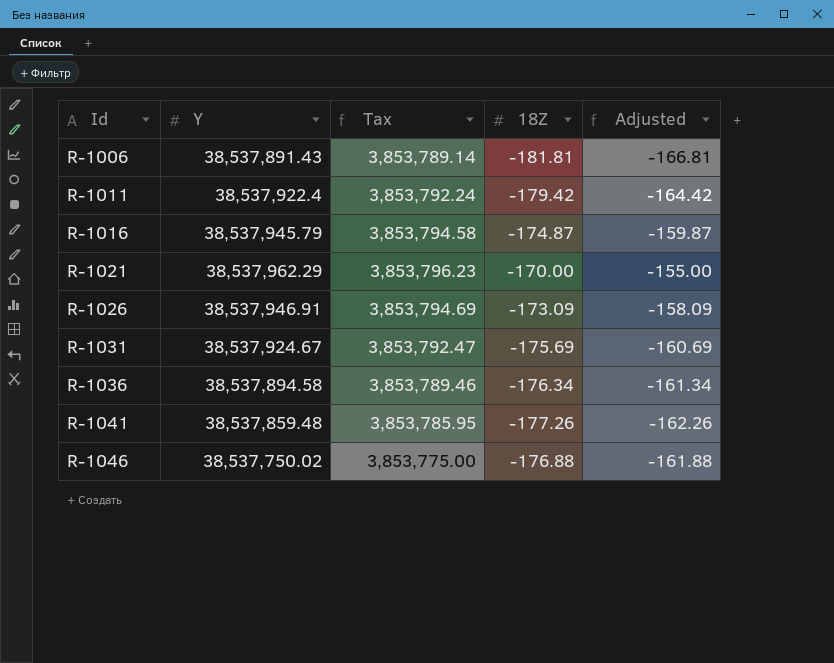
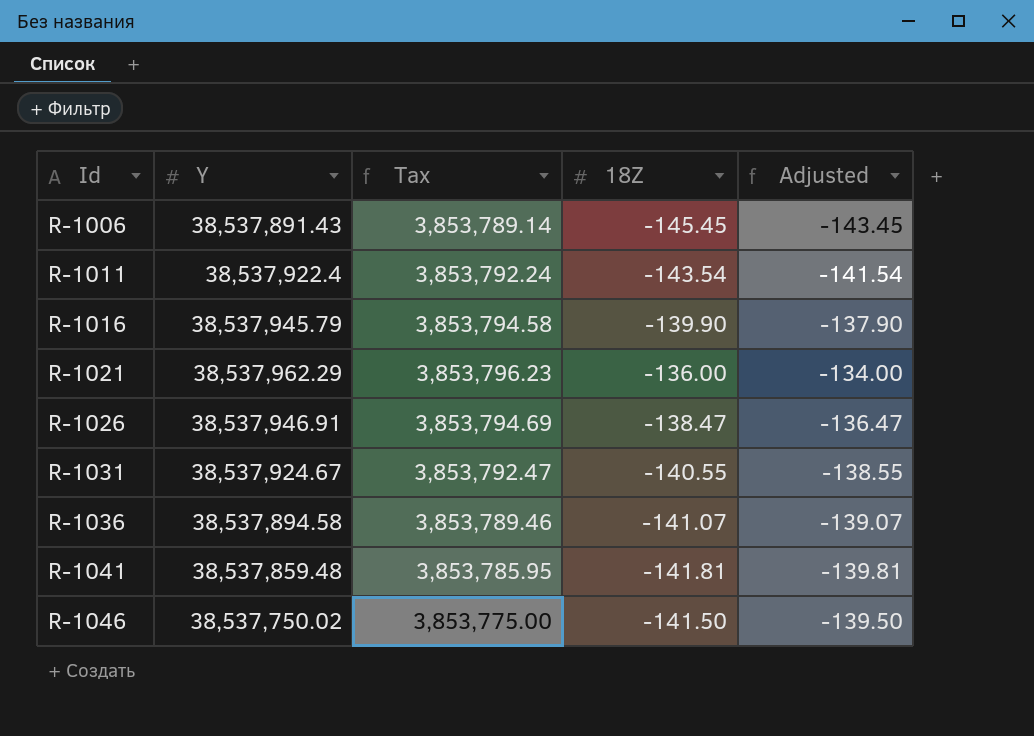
column Adjusted | formula: [18Z] + 15 -> [18Z] + 2
R-1006 | 18Z: -181.81 -> -145.45
R-1011 | 18Z: -179.42 -> -143.54
R-1016 | 18Z: -174.87 -> -139.90
R-1021 | 18Z: -170.00 -> -136.00
R-1026 | 18Z: -173.09 -> -138.47
R-1031 | 18Z: -175.69 -> -140.55
R-1036 | 18Z: -176.34 -> -141.07
R-1041 | 18Z: -177.26 -> -141.81
R-1046 | 18Z: -176.88 -> -141.50

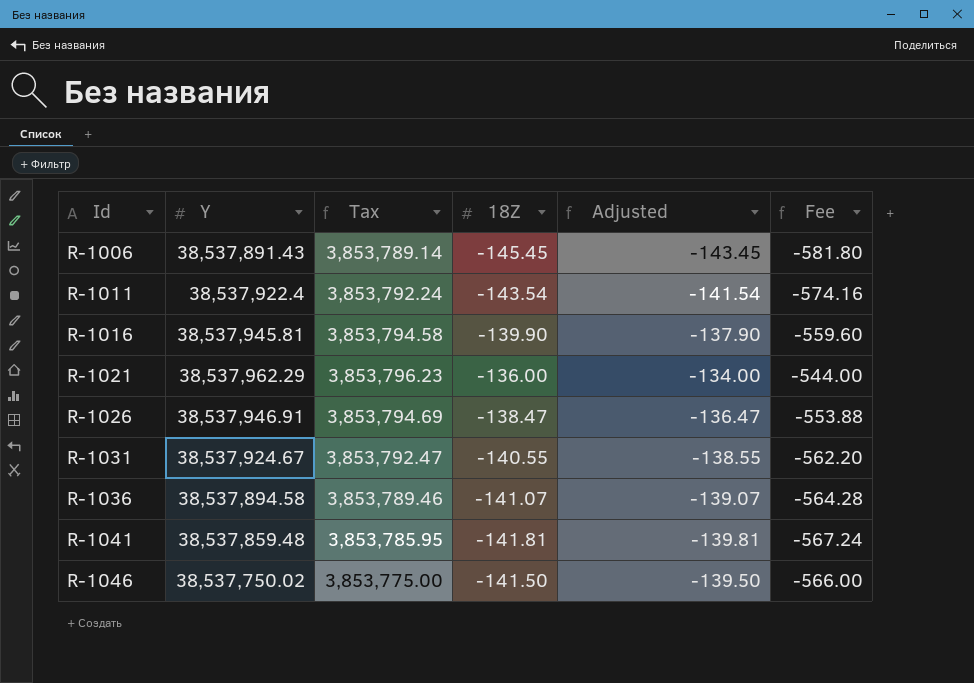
column Fee | formula: none -> [18Z] * 4
R-1016 | Y: 38,537,945.79 -> 38,537,945.81

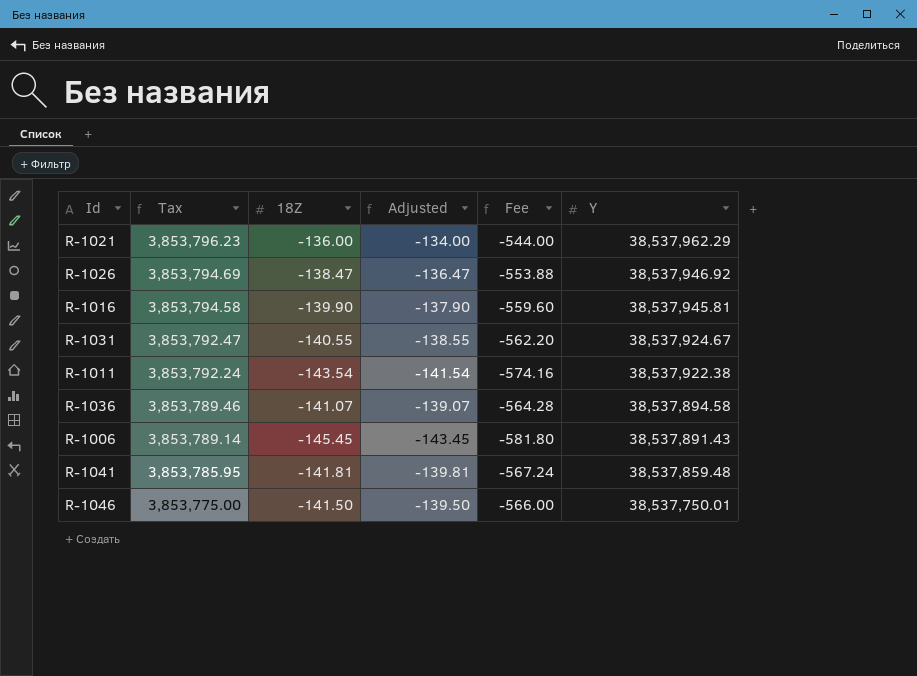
row order: Id ascending -> Tax descending
column Y | position: 2 -> 6
R-1026 | Y: 38,537,946.91 -> 38,537,946.92
R-1011 | Y: 38,537,922.4 -> 38,537,922.38
R-1046 | Y: 38,537,750.02 -> 38,537,750.01

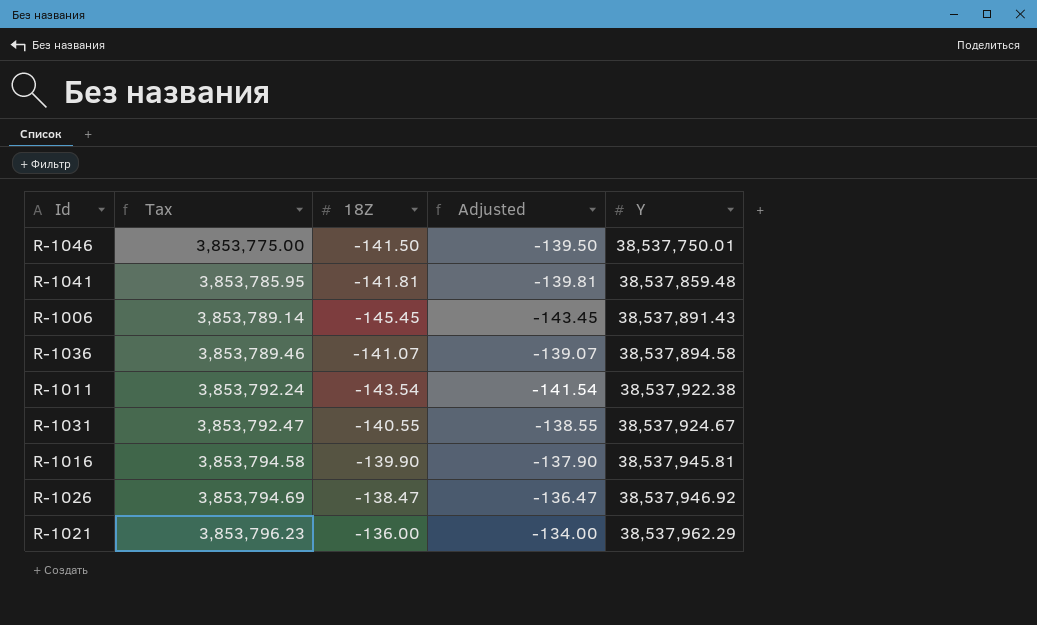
row order: Tax descending -> Tax ascending
column Fee | formula: [18Z] * 4 -> none

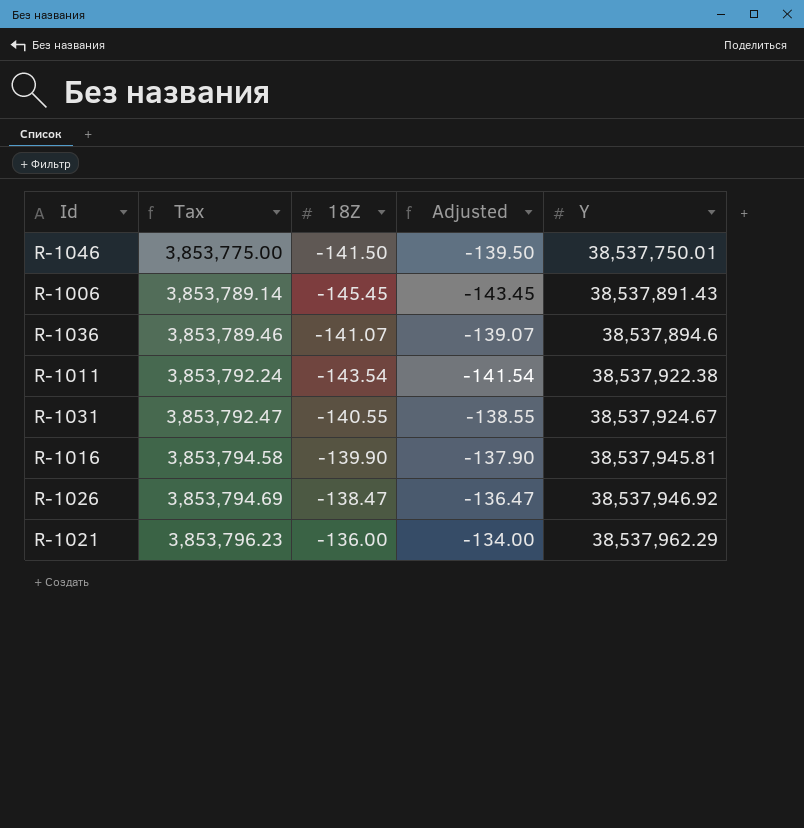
row R-1041: 3,853,785.95 | -141.81 | -139.81 | 38,537,859.48 -> none
R-1036 | Y: 38,537,894.58 -> 38,537,894.6

